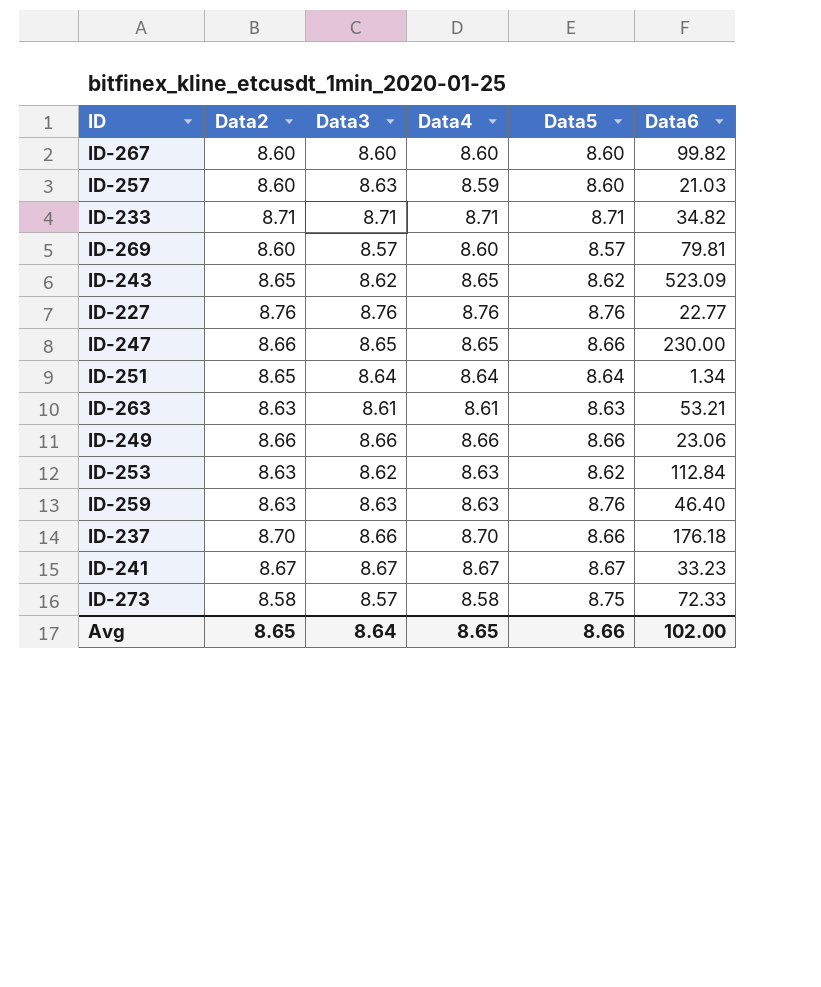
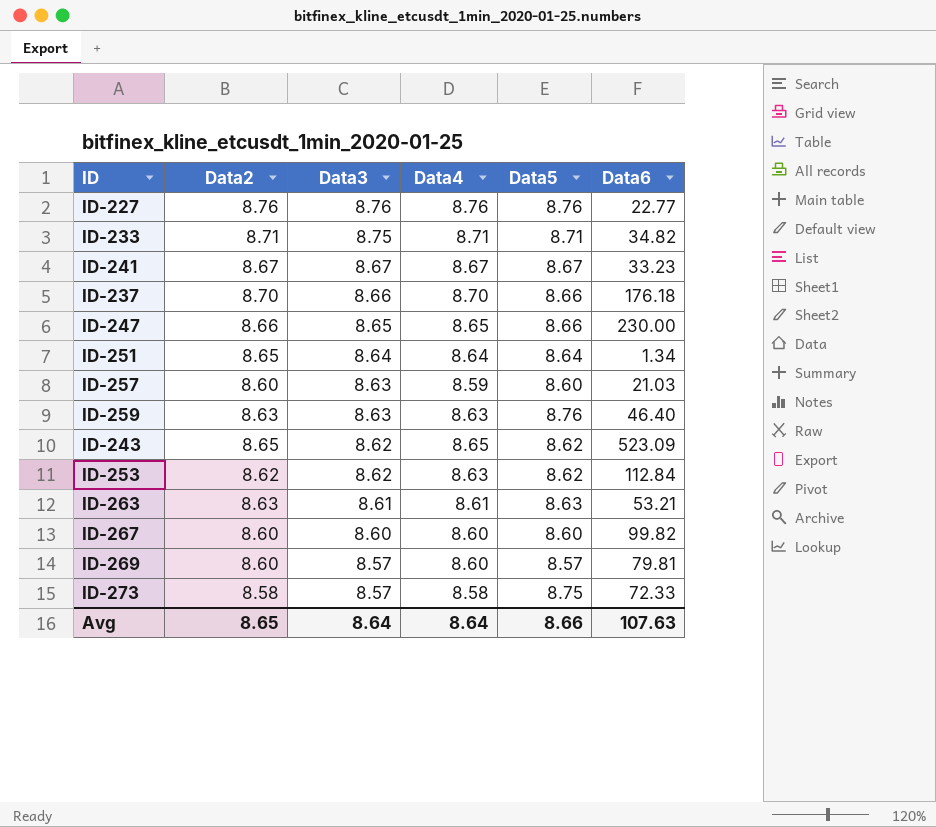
row order: none -> Data3 descending
row ID-249: 8.66 | 8.66 | 8.66 | 8.66 | 23.06 -> none
ID-233 | Data3: 8.71 -> 8.75
ID-253 | Data2: 8.63 -> 8.62
Avg | Data4: 8.65 -> 8.64
Avg | Data6: 102.00 -> 107.63

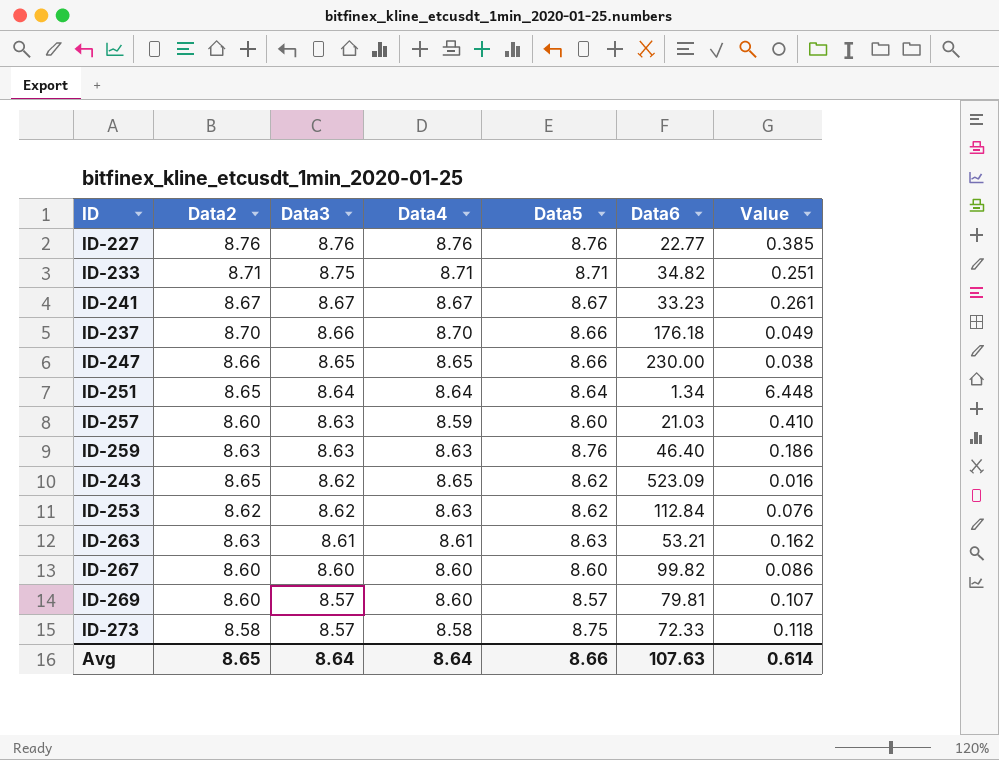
column Value | formula: none -> [Data3] / [Data6]

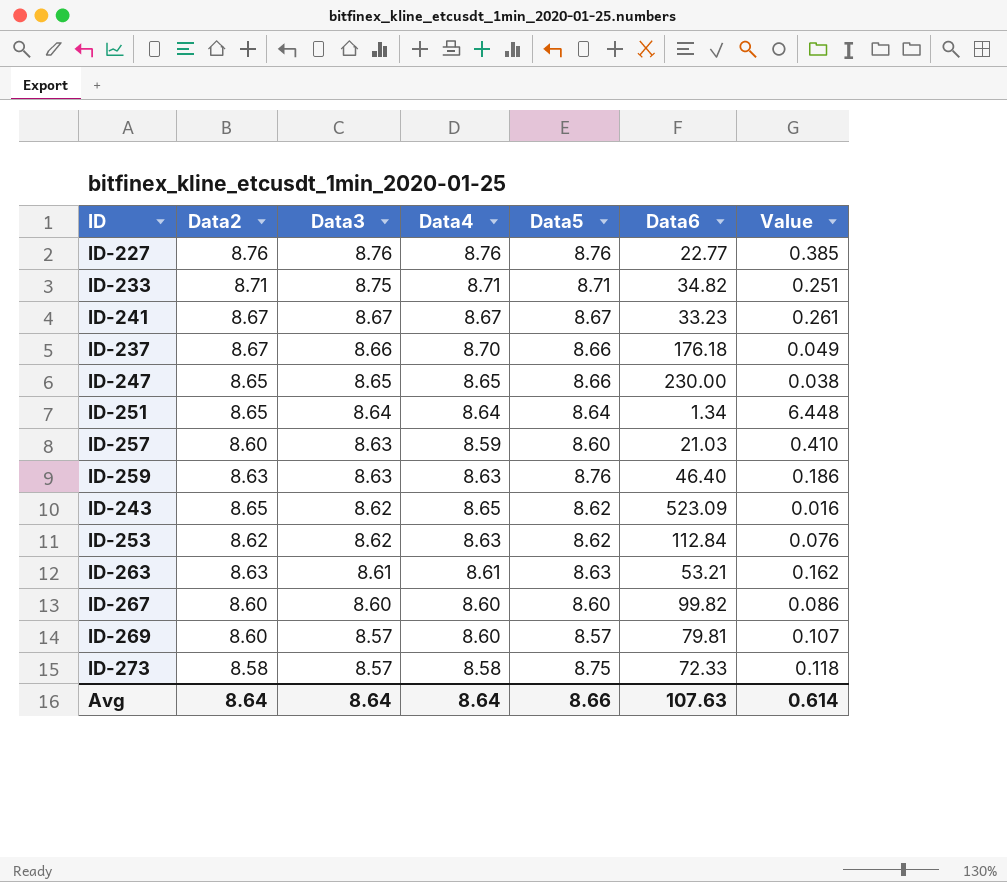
ID-237 | Data2: 8.70 -> 8.67
ID-247 | Data2: 8.66 -> 8.65
Avg | Data2: 8.65 -> 8.64

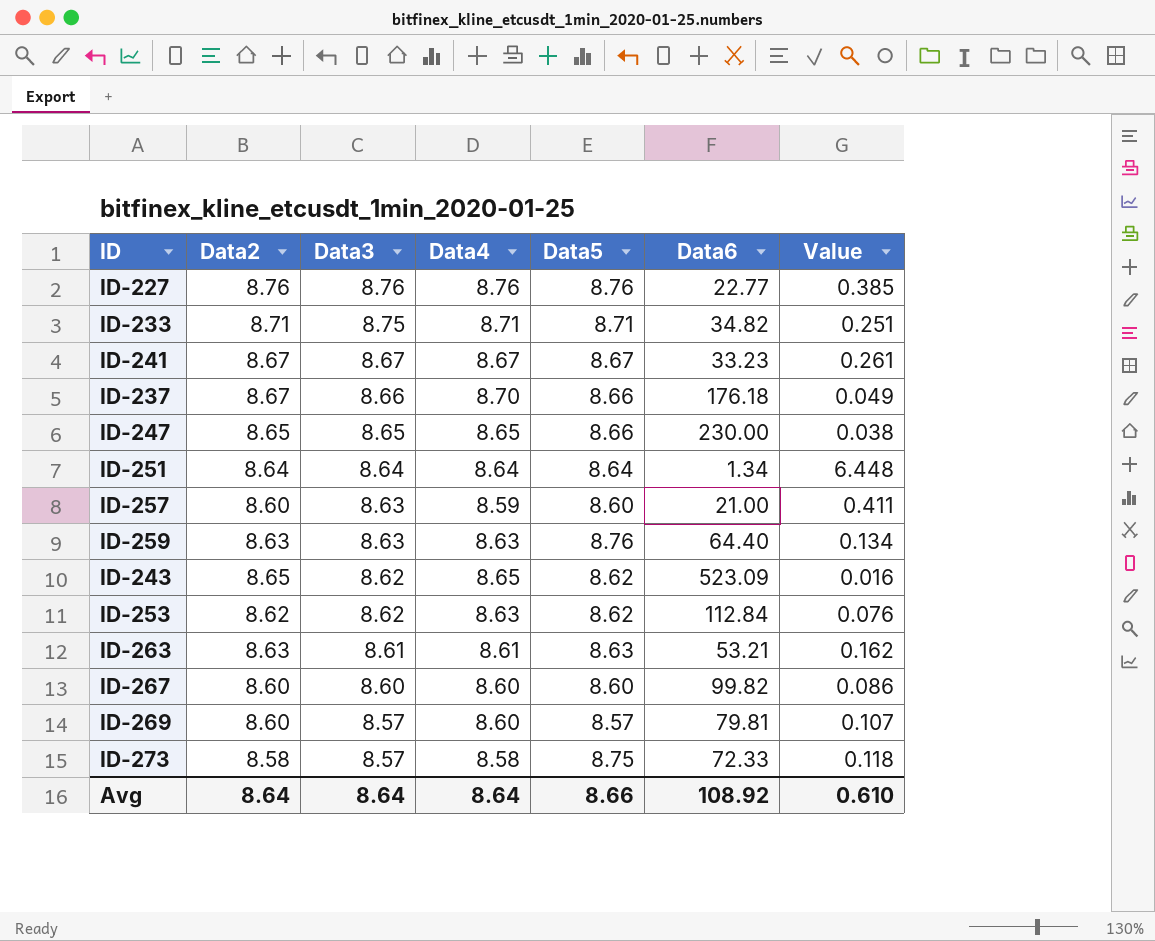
ID-251 | Data2: 8.65 -> 8.64
ID-257 | Data6: 21.03 -> 21.00
ID-257 | Value: 0.410 -> 0.411
ID-259 | Data6: 46.40 -> 64.40
ID-259 | Value: 0.186 -> 0.134
Avg | Data6: 107.63 -> 108.92
Avg | Value: 0.614 -> 0.610

